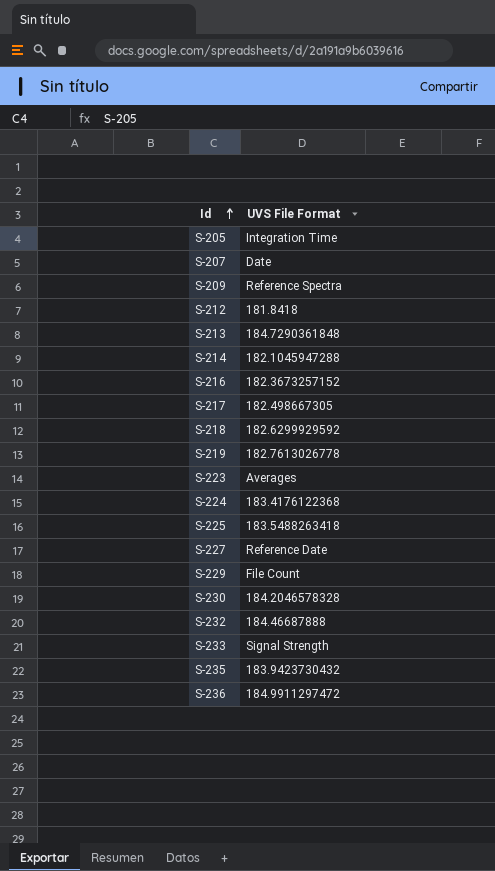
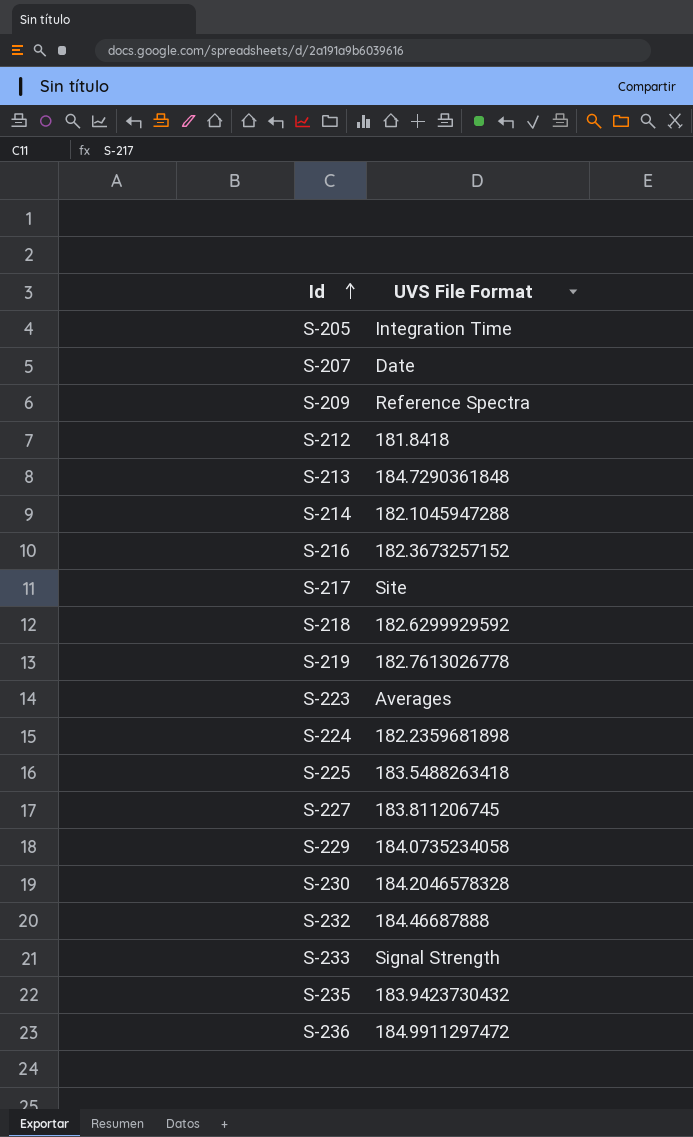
S-217 | UVS File Format: 182.498667305 -> Site
S-224 | UVS File Format: 183.4176122368 -> 182.2359681898
S-227 | UVS File Format: Reference Date -> 183.811206745
S-229 | UVS File Format: File Count -> 184.0735234058

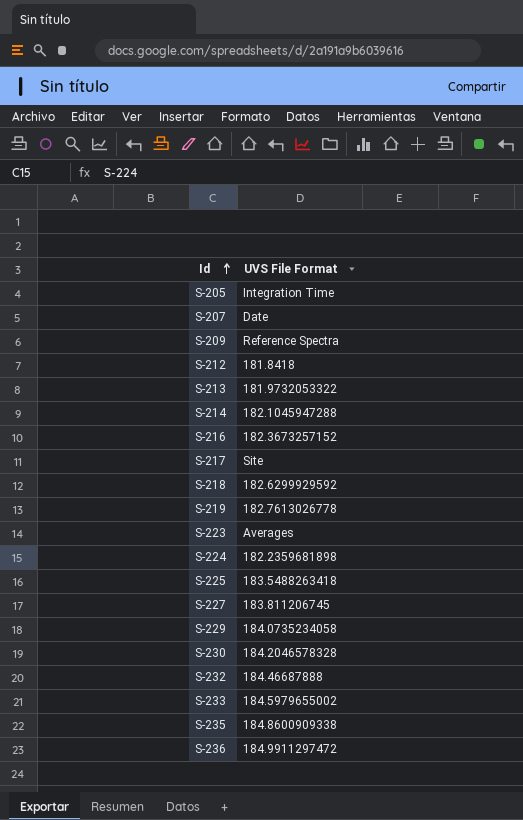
S-213 | UVS File Format: 184.7290361848 -> 181.9732053322
S-233 | UVS File Format: Signal Strength -> 184.5979655002
S-235 | UVS File Format: 183.9423730432 -> 184.8600909338

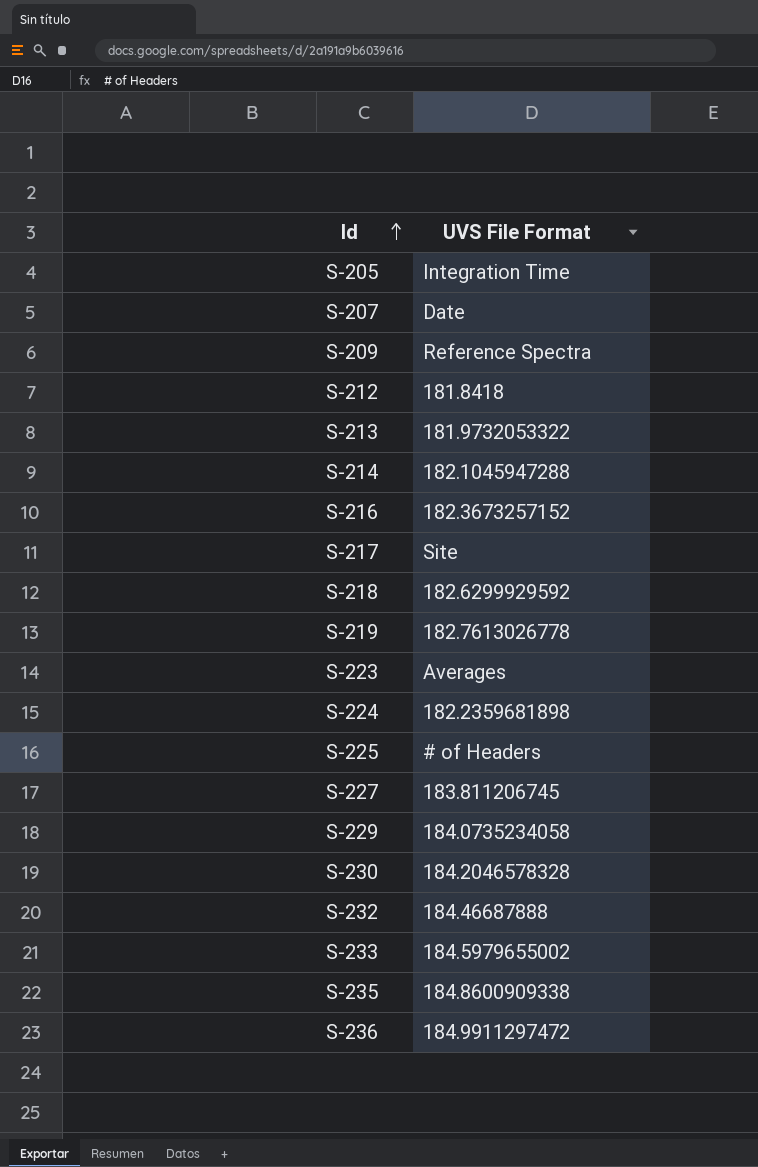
S-225 | UVS File Format: 183.5488263418 -> # of Headers

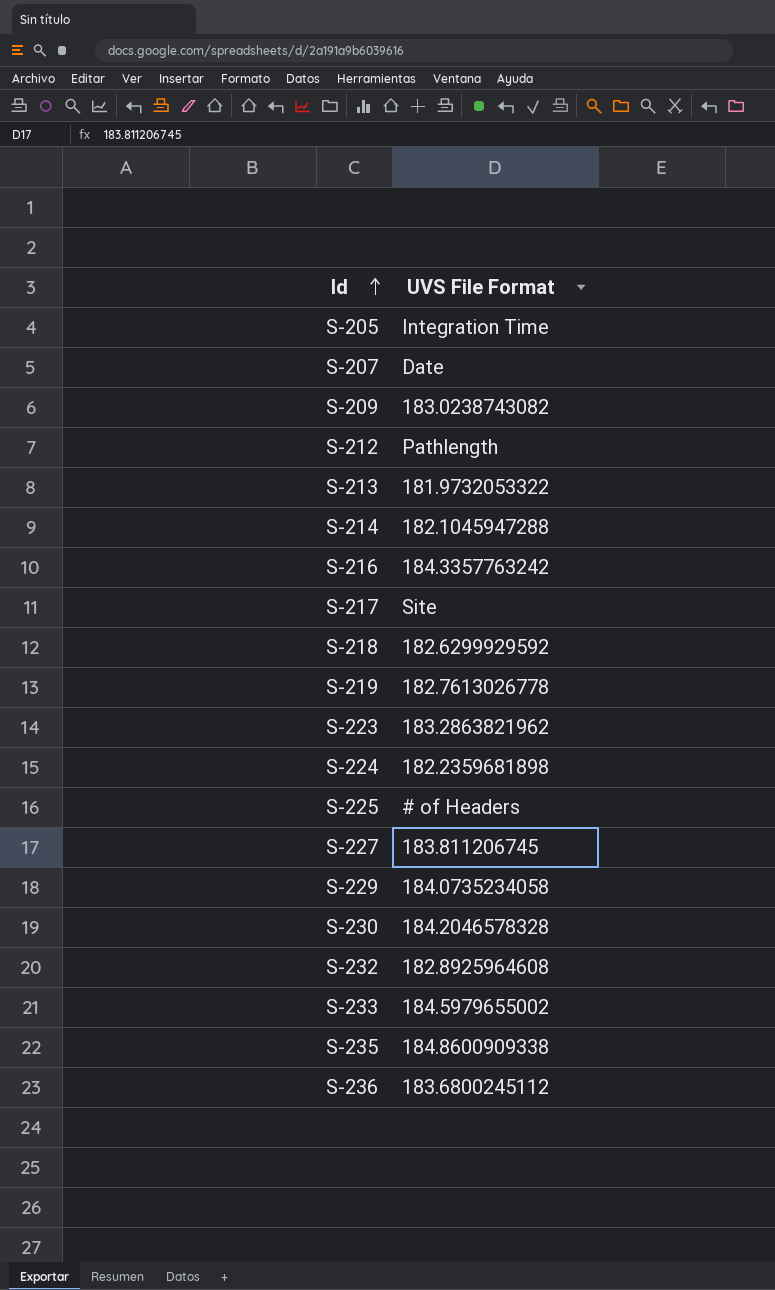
S-209 | UVS File Format: Reference Spectra -> 183.0238743082
S-212 | UVS File Format: 181.8418 -> Pathlength
S-216 | UVS File Format: 182.3673257152 -> 184.3357763242
S-223 | UVS File Format: Averages -> 183.2863821962
S-232 | UVS File Format: 184.46687888 -> 182.8925964608
S-236 | UVS File Format: 184.9911297472 -> 183.6800245112

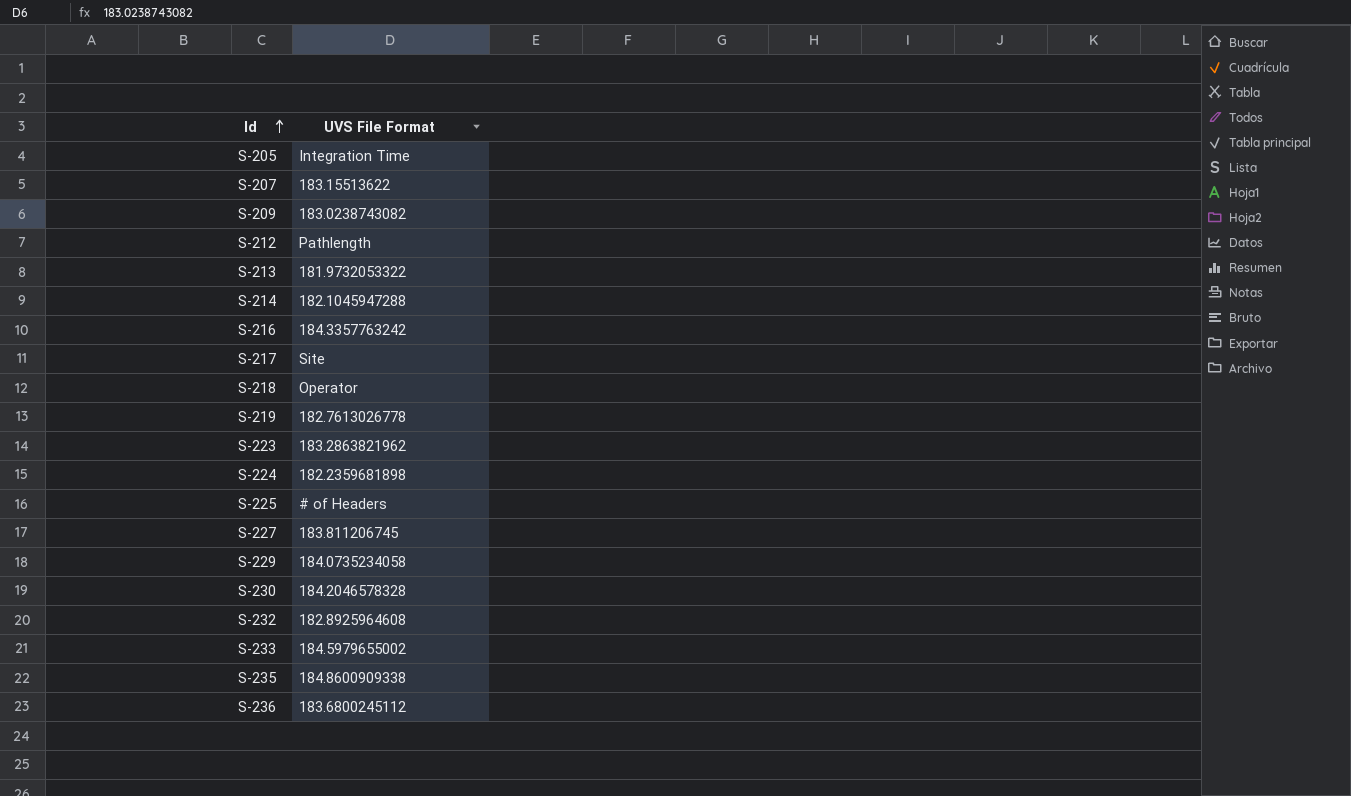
S-207 | UVS File Format: Date -> 183.15513622
S-218 | UVS File Format: 182.6299929592 -> Operator

